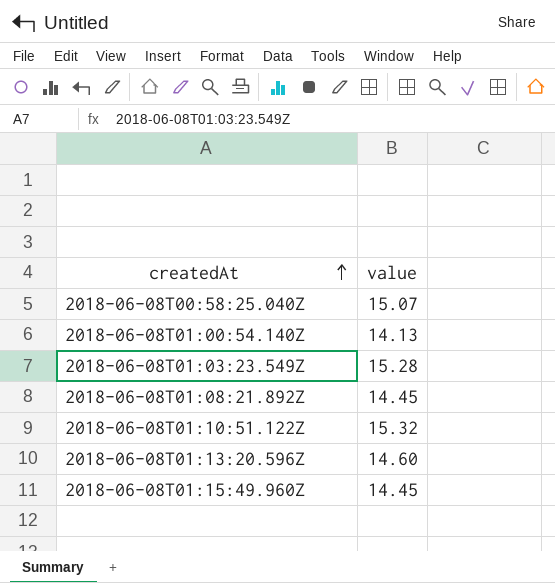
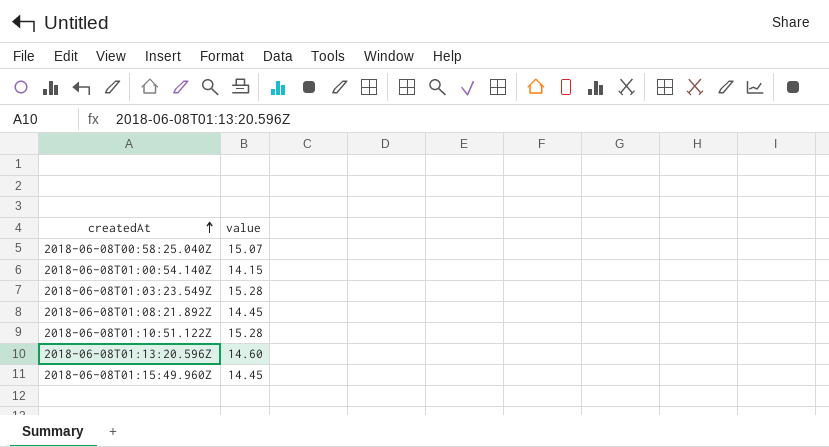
2018-06-08T01:00:54.140Z | value: 14.13 -> 14.15
2018-06-08T01:10:51.122Z | value: 15.32 -> 15.28

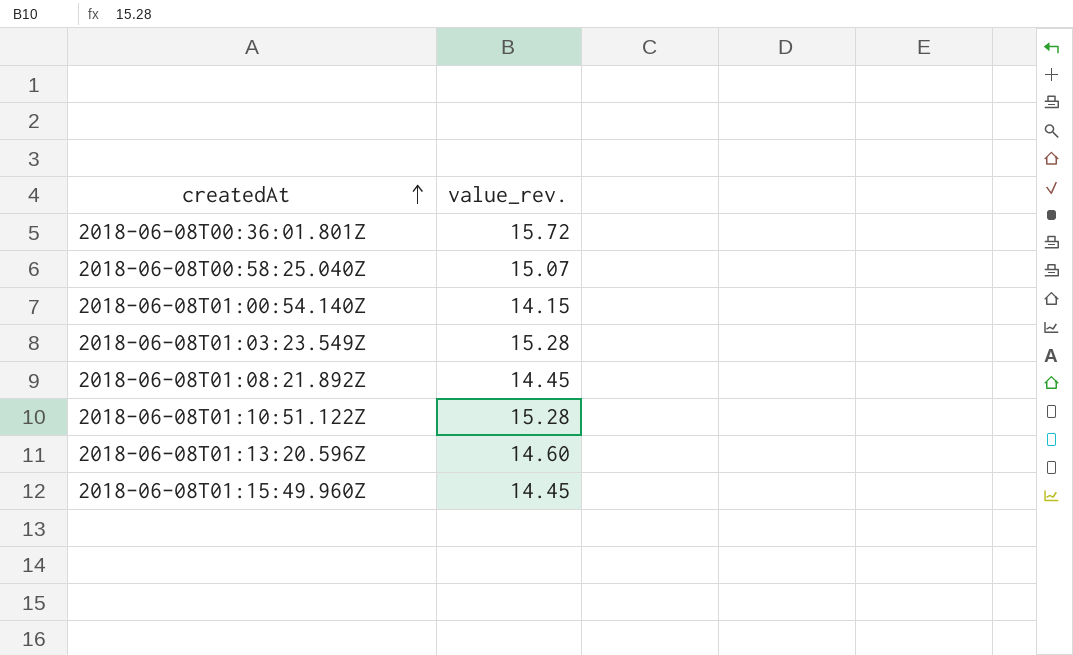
column name: value -> value_rev.
row 2018-06-08T00:36:01.801Z: none -> 15.72

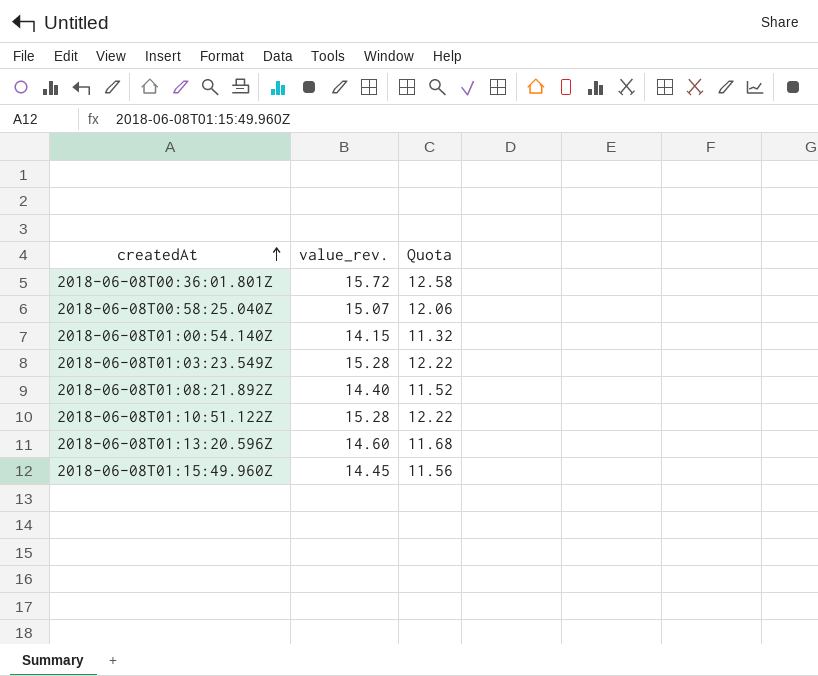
column Quota | formula: none -> [value_rev.] * 0.8
2018-06-08T01:08:21.892Z | value_rev.: 14.45 -> 14.40

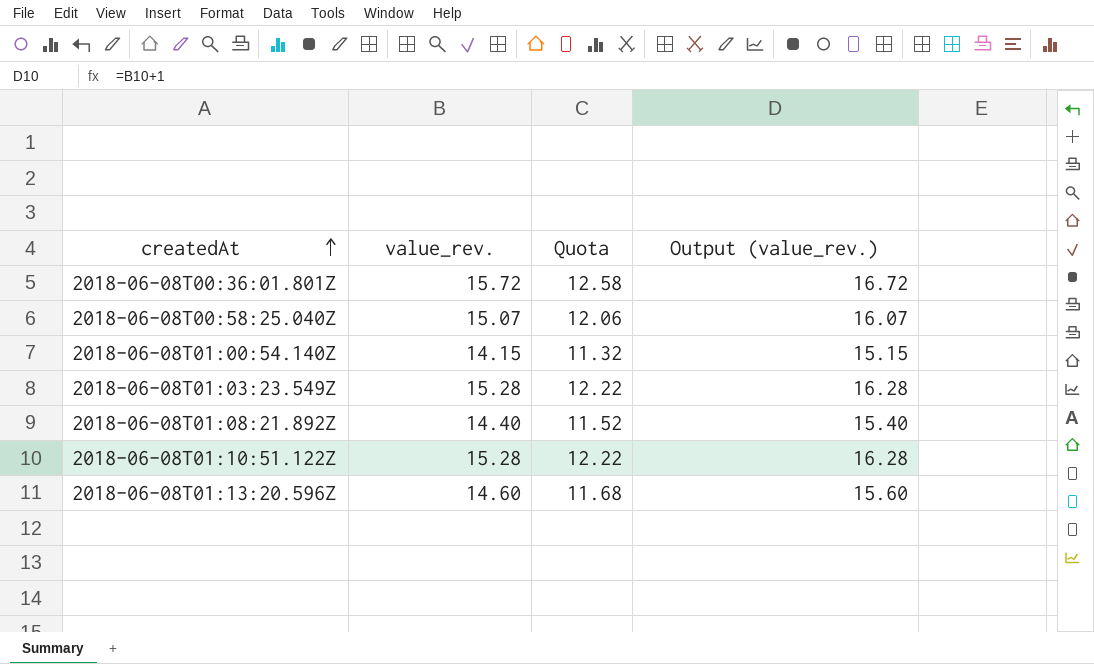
column Output (value_rev.) | formula: none -> [value_rev.] + 1
row 2018-06-08T01:15:49.960Z: 14.45 | 11.56 -> none

